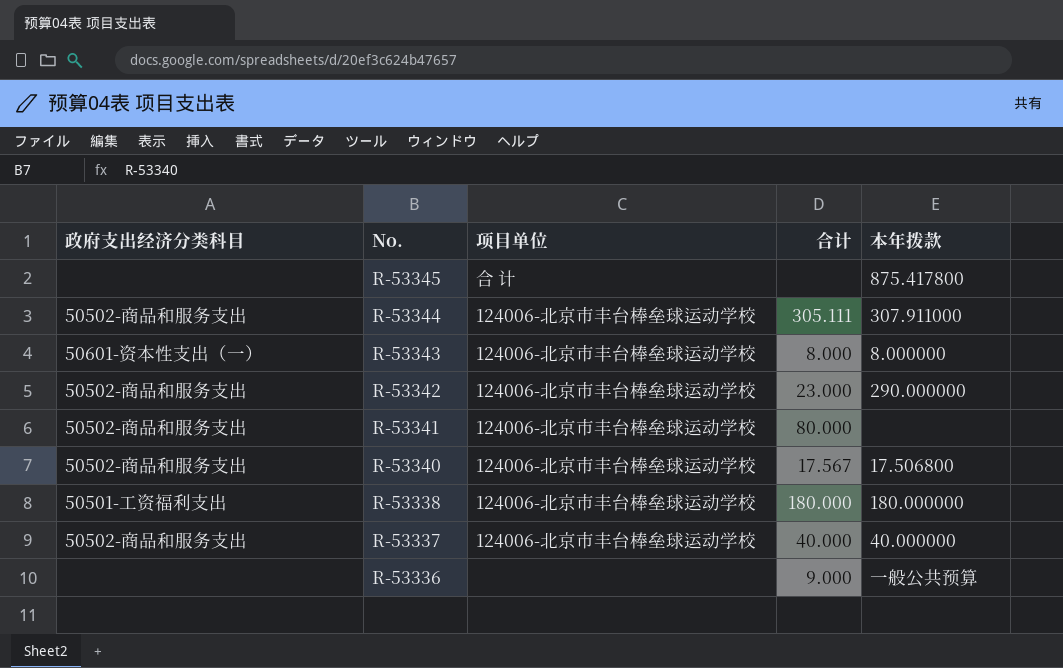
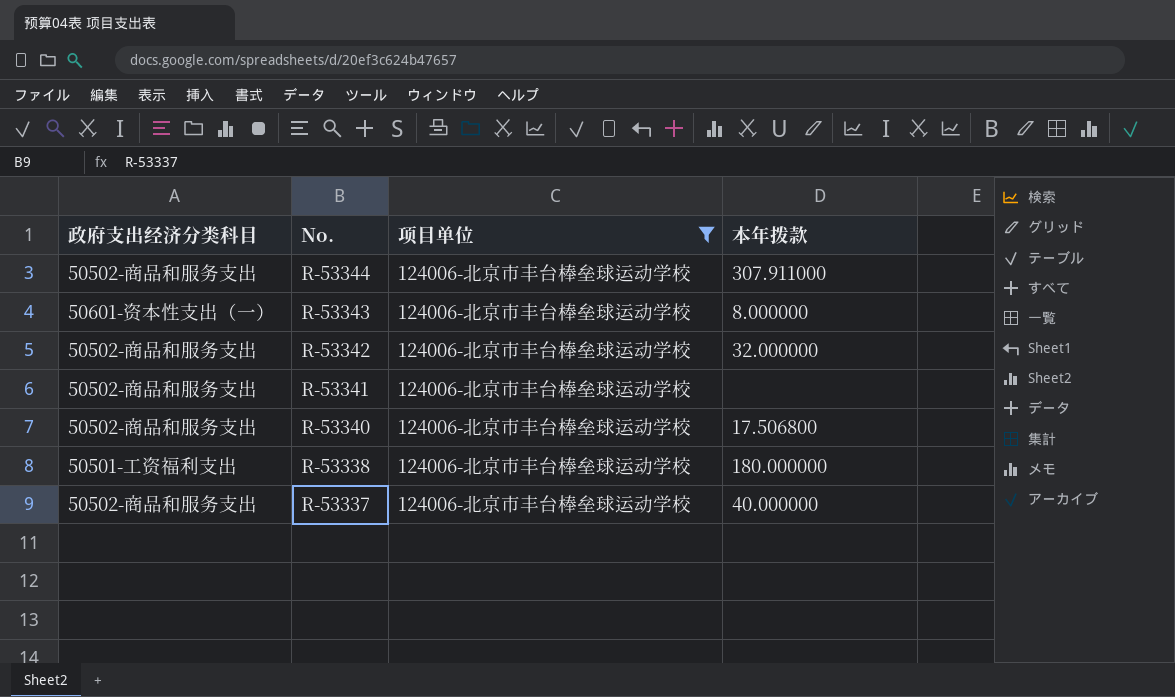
filter: none -> 项目单位 = 124006-北京市丰台棒垒球运动学校
column 合计 | position: 4 -> none
R-53342 | 本年拨款: 290.000000 -> 32.000000

